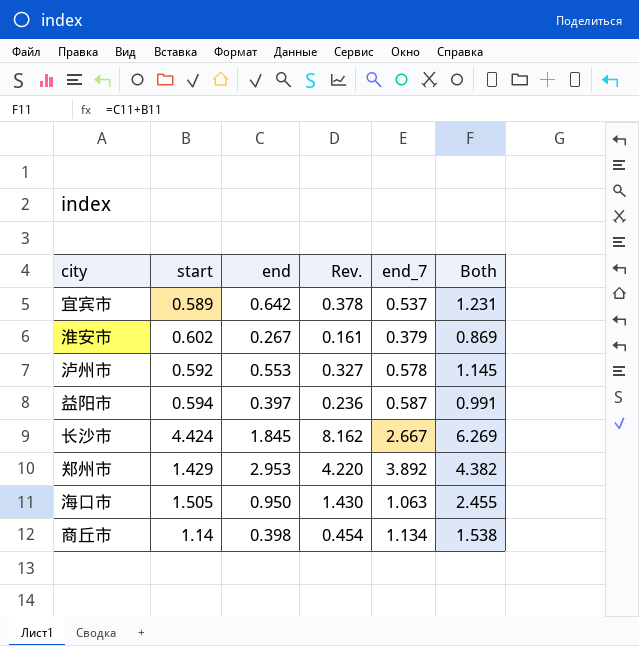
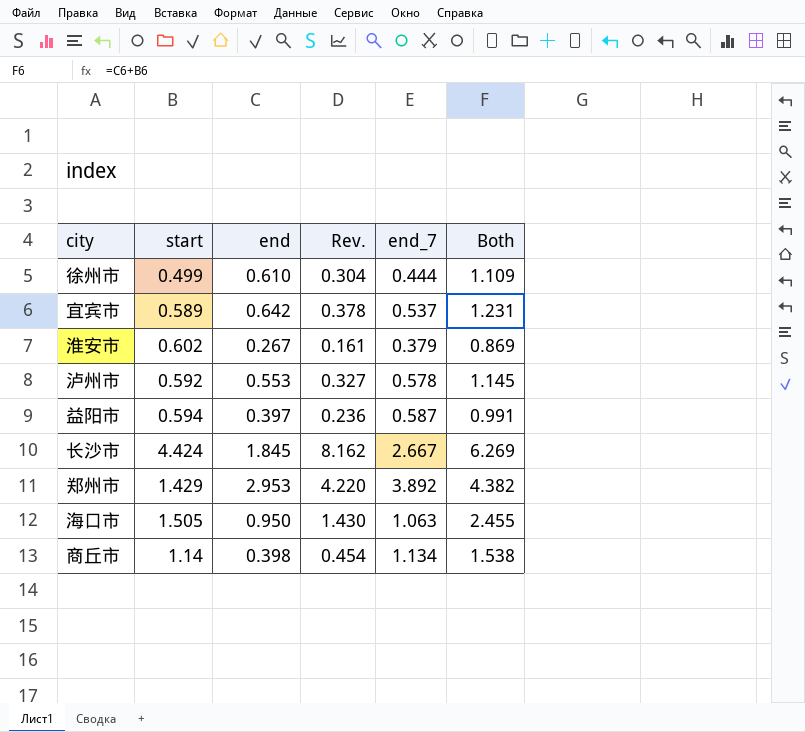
row 徐州市: none -> 0.499 | 0.610 | 0.304 | 0.444 | 1.109

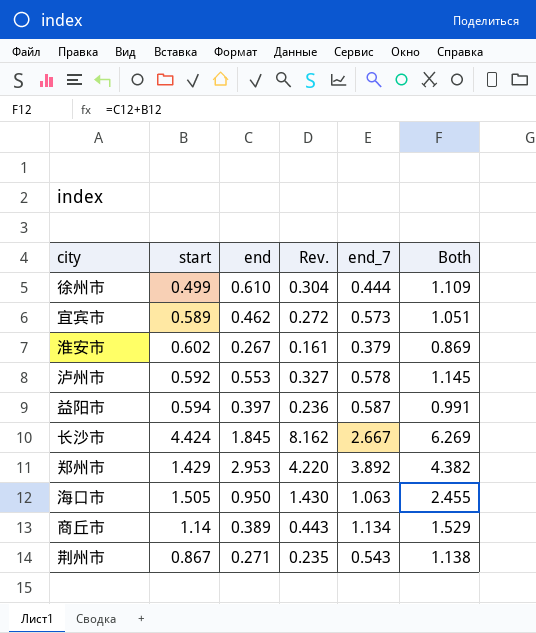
宜宾市 | end: 0.642 -> 0.462
宜宾市 | Rev.: 0.378 -> 0.272
宜宾市 | end_7: 0.537 -> 0.573
宜宾市 | Both: 1.231 -> 1.051
商丘市 | end: 0.398 -> 0.389
商丘市 | Rev.: 0.454 -> 0.443
商丘市 | Both: 1.538 -> 1.529
row 荆州市: none -> 0.867 | 0.271 | 0.235 | 0.543 | 1.138

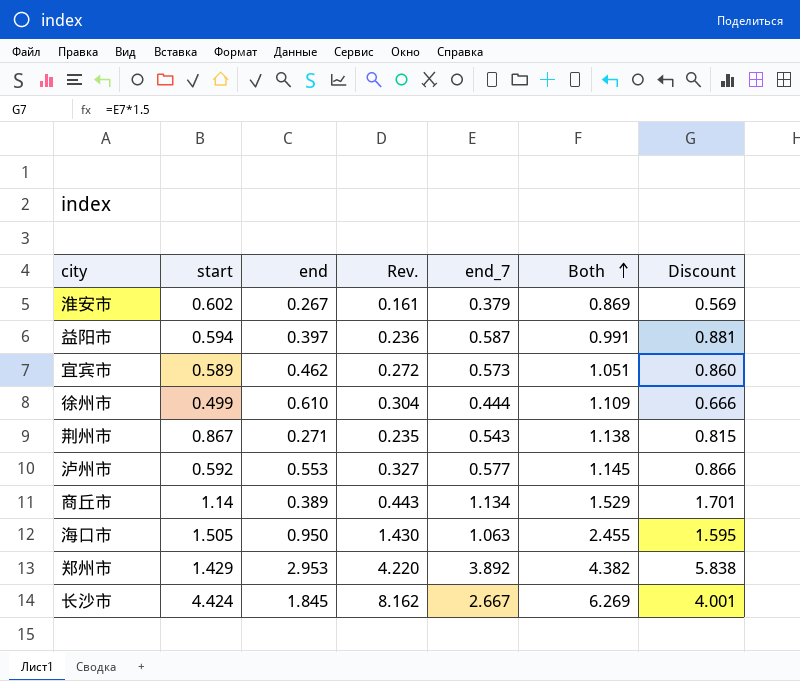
row order: none -> Both ascending
column Discount | formula: none -> [end_7] * 1.5
泸州市 | end_7: 0.578 -> 0.577

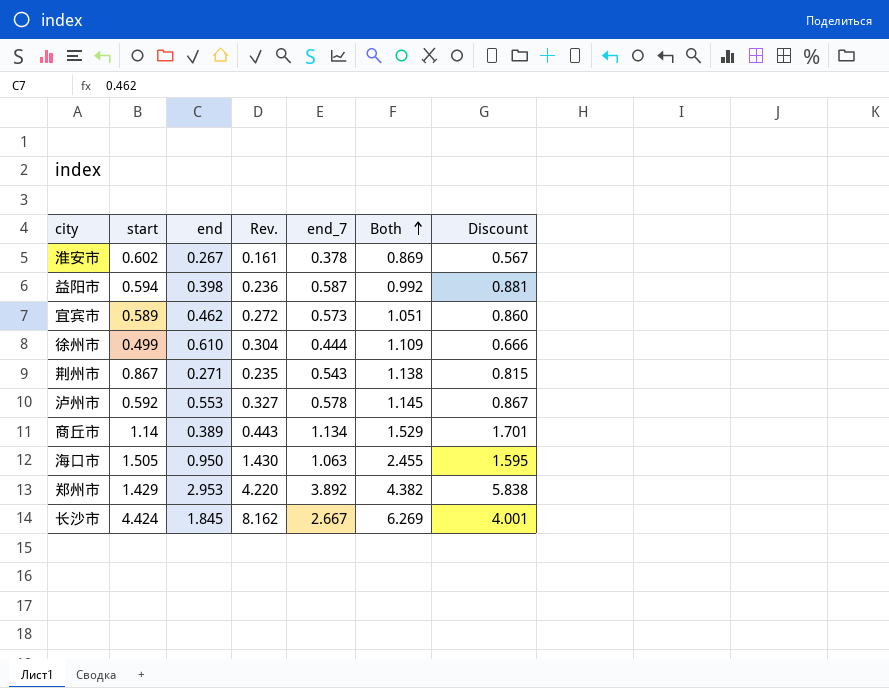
淮安市 | end_7: 0.379 -> 0.378
淮安市 | Discount: 0.569 -> 0.567
益阳市 | end: 0.397 -> 0.398
益阳市 | Both: 0.991 -> 0.992
泸州市 | end_7: 0.577 -> 0.578
泸州市 | Discount: 0.866 -> 0.867

